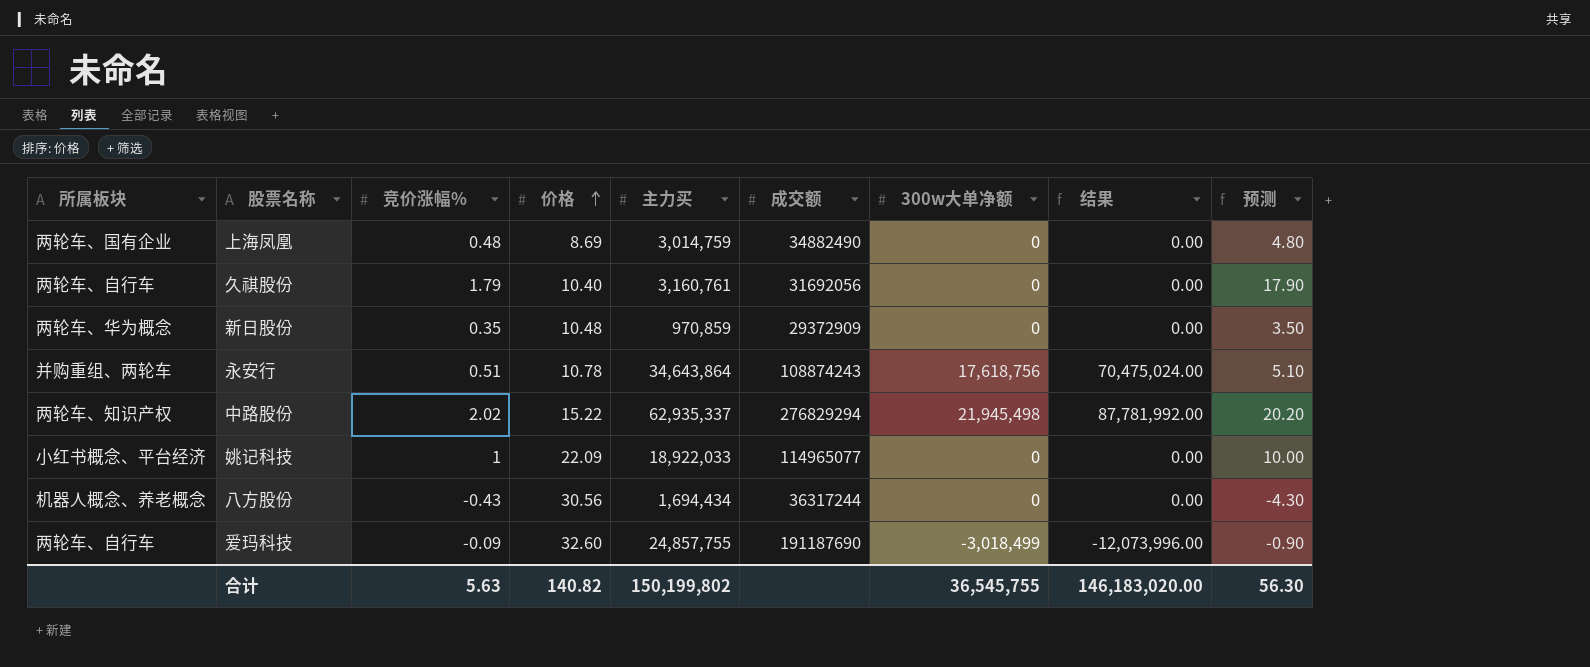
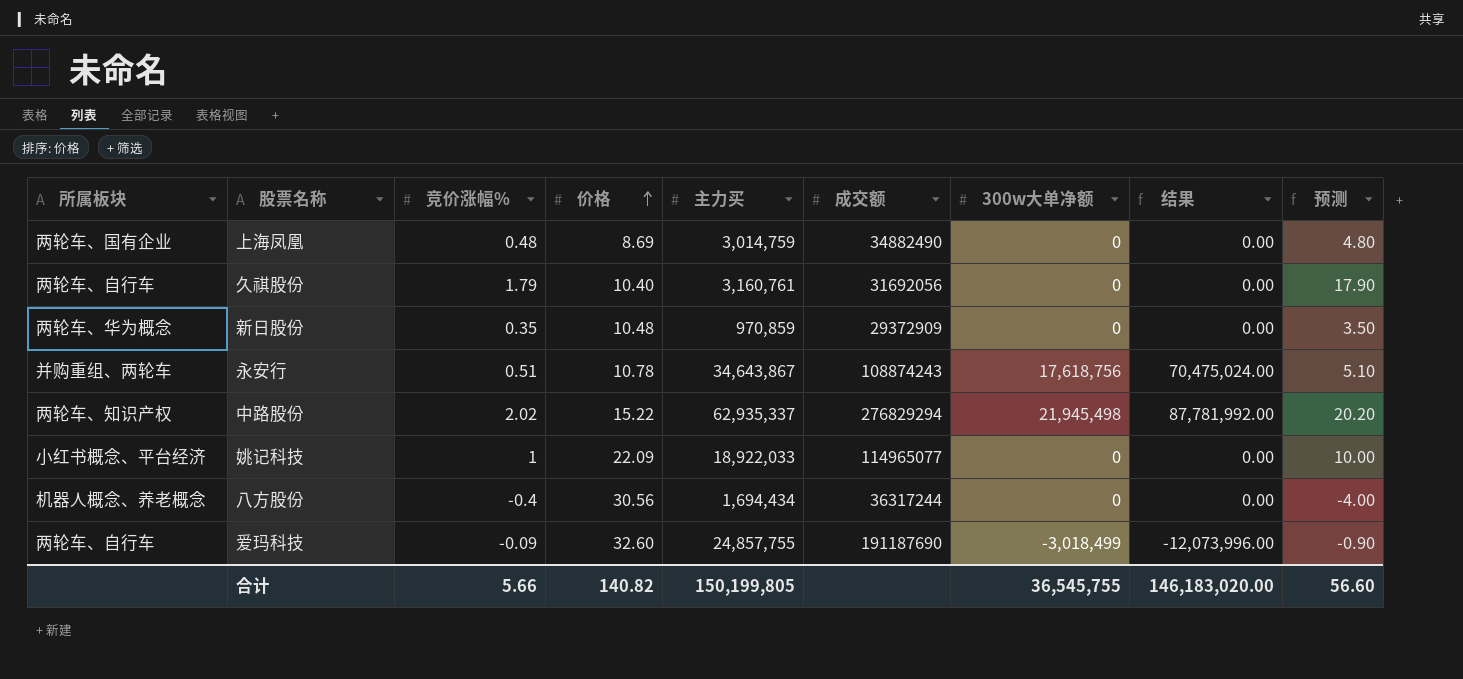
永安行 | 主力买: 34,643,864 -> 34,643,867
八方股份 | 竞价涨幅%: -0.43 -> -0.4
八方股份 | 预测: -4.30 -> -4.00
合计 | 竞价涨幅%: 5.63 -> 5.66
合计 | 主力买: 150,199,802 -> 150,199,805
合计 | 预测: 56.30 -> 56.60

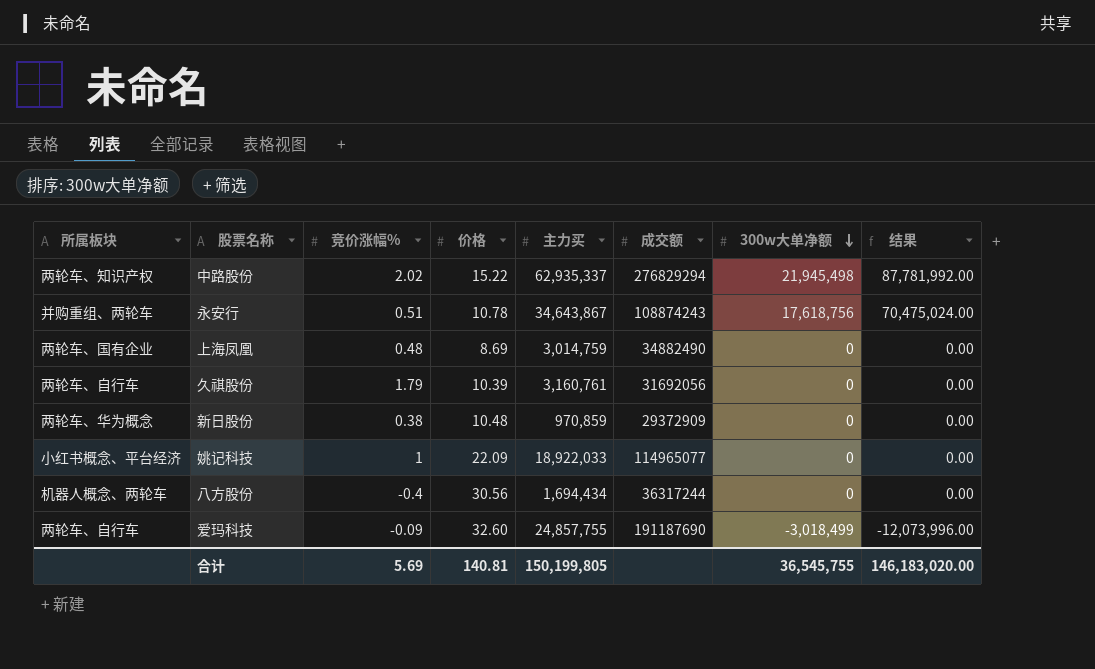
row order: 价格 ascending -> 300w大单净额 descending
column 预测 | formula: [竞价涨幅%] * 10 -> none
久祺股份 | 价格: 10.40 -> 10.39
新日股份 | 竞价涨幅%: 0.35 -> 0.38
八方股份 | 所属板块: 机器人概念、养老概念 -> 机器人概念、两轮车
合计 | 竞价涨幅%: 5.66 -> 5.69
合计 | 价格: 140.82 -> 140.81

